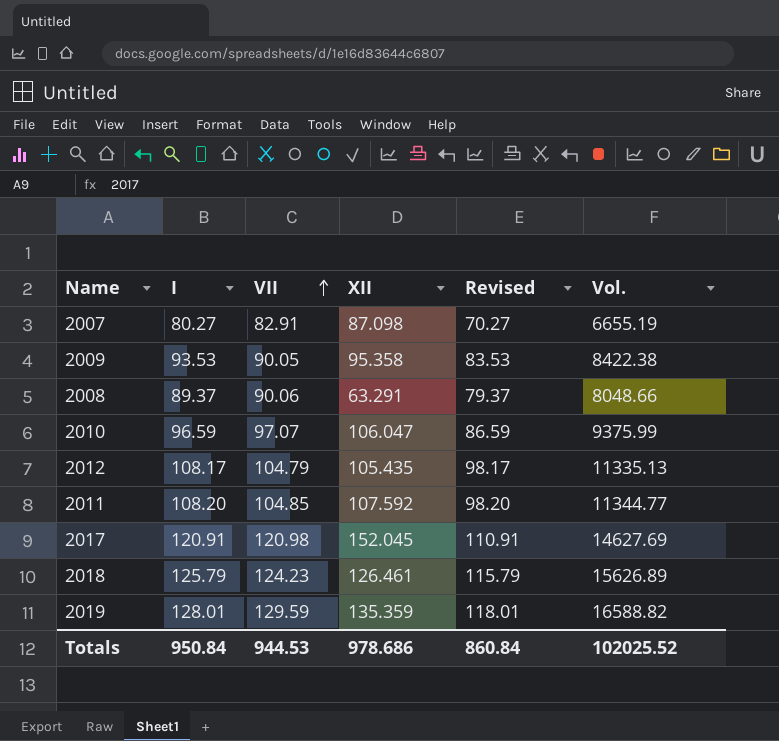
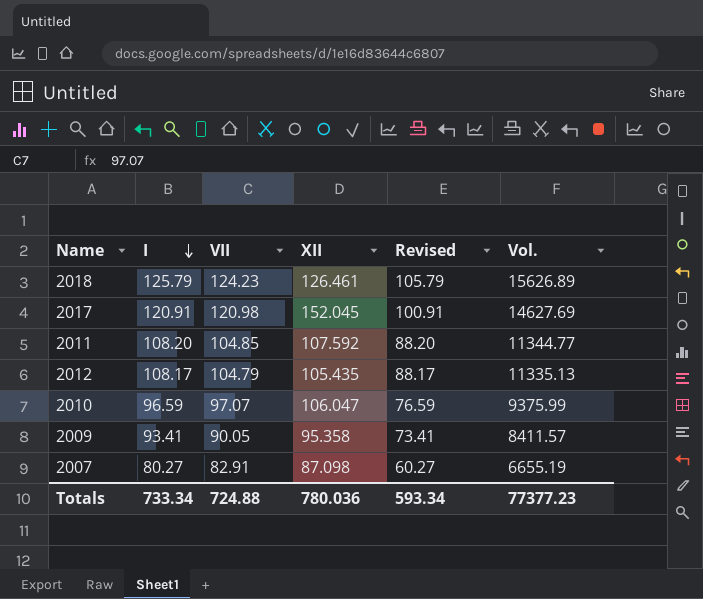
row order: VII ascending -> I descending
column Revised | formula: [I] - 10 -> [I] - 20
row 2008: 89.37 | 90.06 | 63.291 | 79.37 | 8048.66 -> none
row 2019: 128.01 | 129.59 | 135.359 | 118.01 | 16588.82 -> none
2009 | I: 93.53 -> 93.41
2009 | Vol.: 8422.38 -> 8411.57
Totals | I: 950.84 -> 733.34
Totals | VII: 944.53 -> 724.88
Totals | XII: 978.686 -> 780.036
Totals | Revised: 860.84 -> 593.34
Totals | Vol.: 102025.52 -> 77377.23

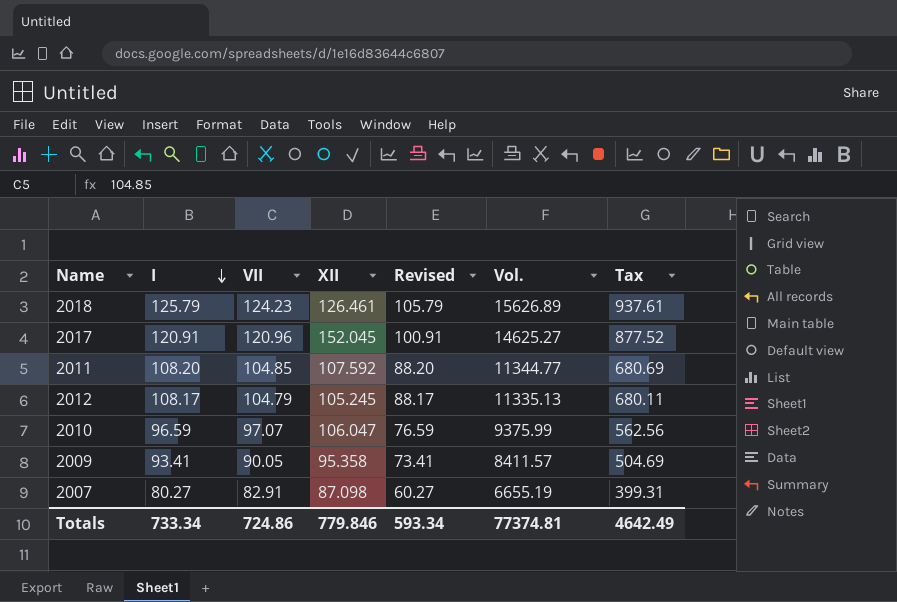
column Tax | formula: none -> [Vol.] * 0.06
2017 | VII: 120.98 -> 120.96
2017 | Vol.: 14627.69 -> 14625.27
2012 | XII: 105.435 -> 105.245
Totals | VII: 724.88 -> 724.86
Totals | XII: 780.036 -> 779.846
Totals | Vol.: 77377.23 -> 77374.81

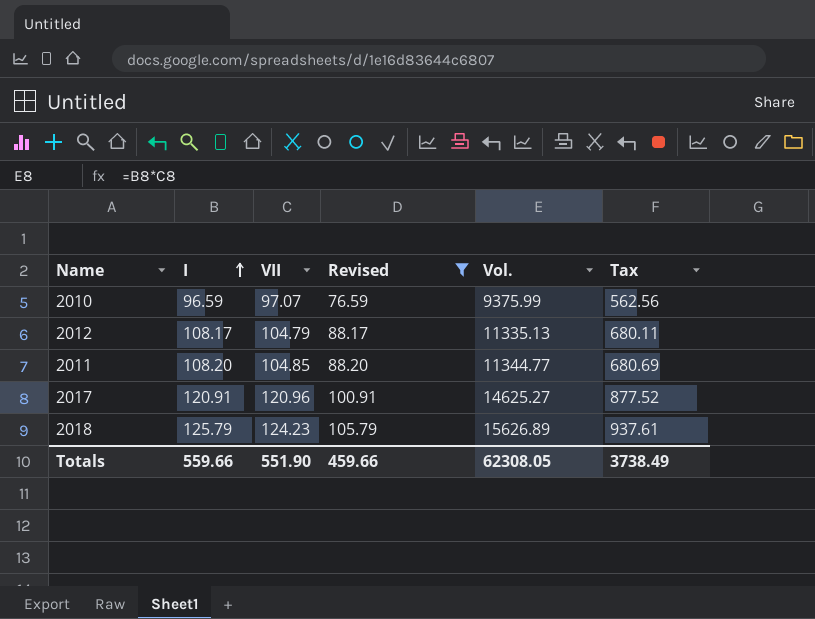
filter: none -> Revised >= 76.59
row order: I descending -> I ascending
column XII | position: 4 -> none
Totals | I: 733.34 -> 559.66
Totals | VII: 724.86 -> 551.90
Totals | Revised: 593.34 -> 459.66
Totals | Vol.: 77374.81 -> 62308.05
Totals | Tax: 4642.49 -> 3738.49

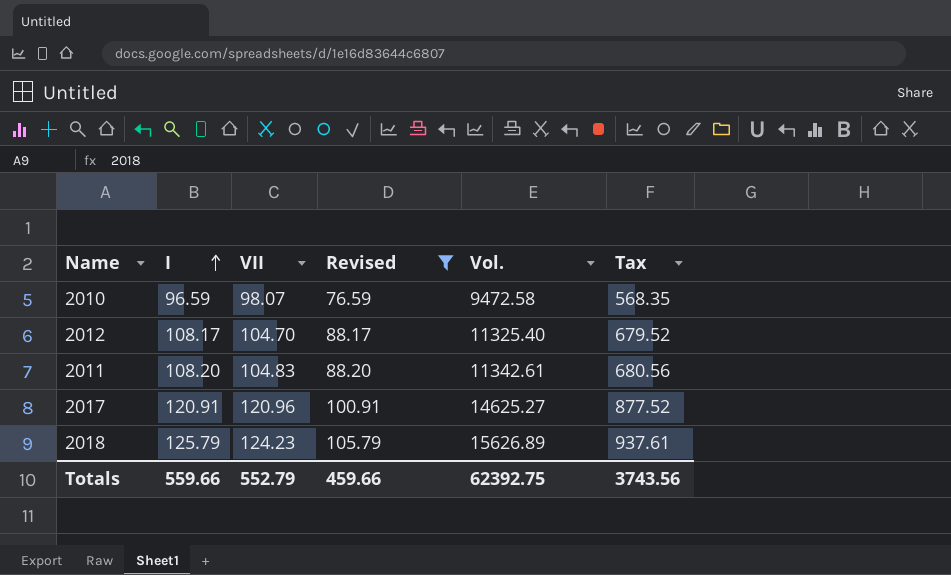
2010 | VII: 97.07 -> 98.07
2010 | Vol.: 9375.99 -> 9472.58
2010 | Tax: 562.56 -> 568.35
2012 | VII: 104.79 -> 104.70
2012 | Vol.: 11335.13 -> 11325.40
2012 | Tax: 680.11 -> 679.52
2011 | VII: 104.85 -> 104.83
2011 | Vol.: 11344.77 -> 11342.61
2011 | Tax: 680.69 -> 680.56
Totals | VII: 551.90 -> 552.79
Totals | Vol.: 62308.05 -> 62392.75
Totals | Tax: 3738.49 -> 3743.56

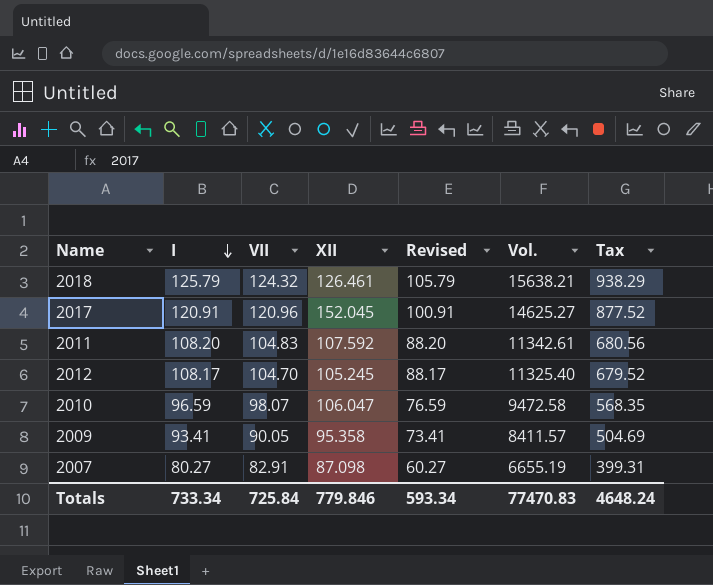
filter: Revised >= 76.59 -> none
row order: I ascending -> I descending
column XII | position: none -> 4
2018 | VII: 124.23 -> 124.32
2018 | Vol.: 15626.89 -> 15638.21
2018 | Tax: 937.61 -> 938.29
Totals | I: 559.66 -> 733.34
Totals | VII: 552.79 -> 725.84
Totals | Revised: 459.66 -> 593.34
Totals | Vol.: 62392.75 -> 77470.83
Totals | Tax: 3743.56 -> 4648.24

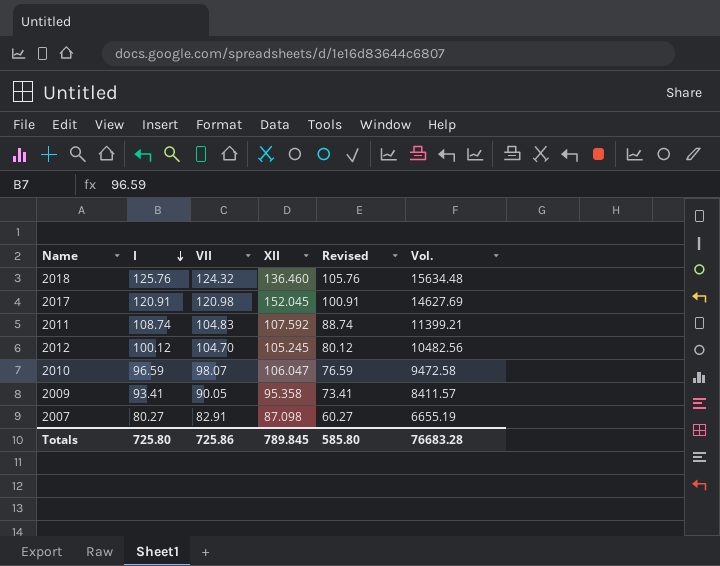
column Tax | formula: [Vol.] * 0.06 -> none
2018 | I: 125.79 -> 125.76
2018 | XII: 126.461 -> 136.460
2018 | Revised: 105.79 -> 105.76
2018 | Vol.: 15638.21 -> 15634.48
2017 | VII: 120.96 -> 120.98
2017 | Vol.: 14625.27 -> 14627.69
2011 | I: 108.20 -> 108.74
2011 | Revised: 88.20 -> 88.74
2011 | Vol.: 11342.61 -> 11399.21
2012 | I: 108.17 -> 100.12
2012 | Revised: 88.17 -> 80.12
2012 | Vol.: 11325.40 -> 10482.56
Totals | I: 733.34 -> 725.80
Totals | VII: 725.84 -> 725.86
Totals | XII: 779.846 -> 789.845
Totals | Revised: 593.34 -> 585.80
Totals | Vol.: 77470.83 -> 76683.28

